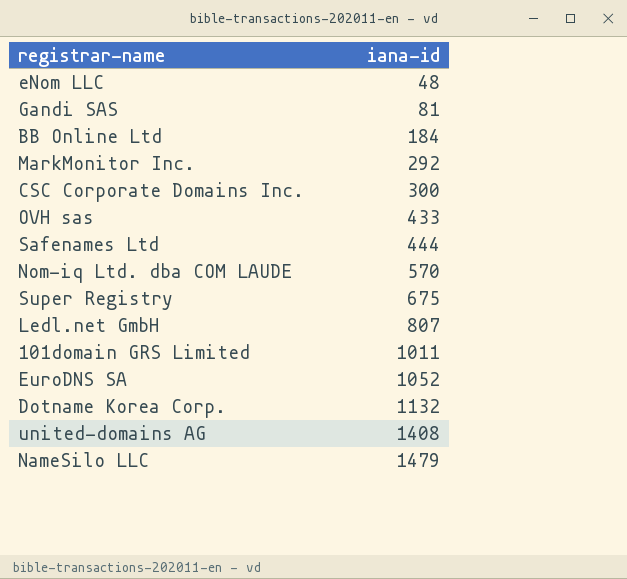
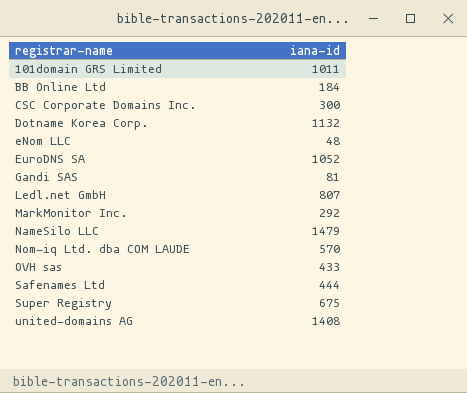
row order: iana-id ascending -> registrar-name ascending

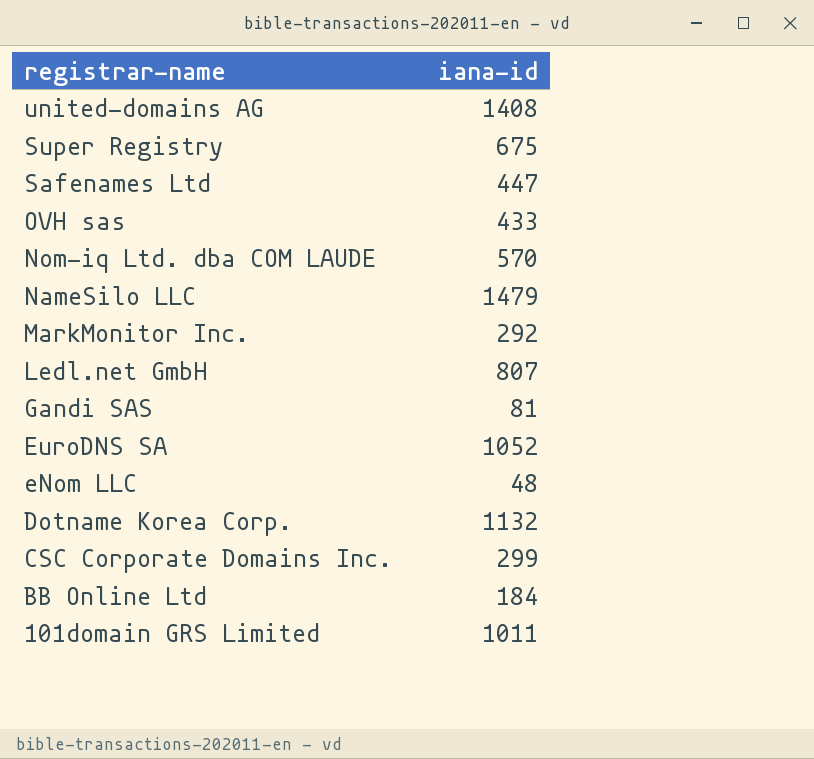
row order: registrar-name ascending -> registrar-name descending
Safenames Ltd | iana-id: 444 -> 447
CSC Corporate Domains Inc. | iana-id: 300 -> 299

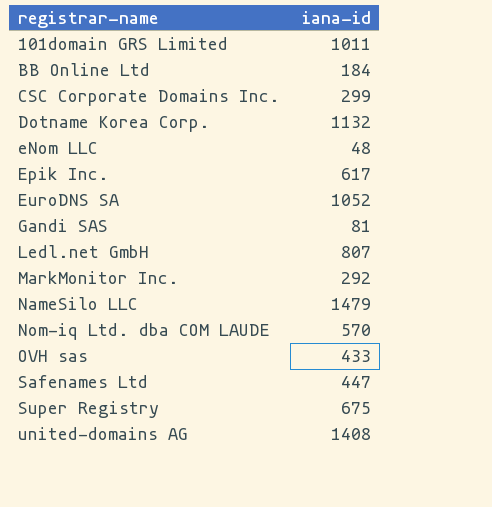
row order: registrar-name descending -> registrar-name ascending
row Epik Inc.: none -> 617

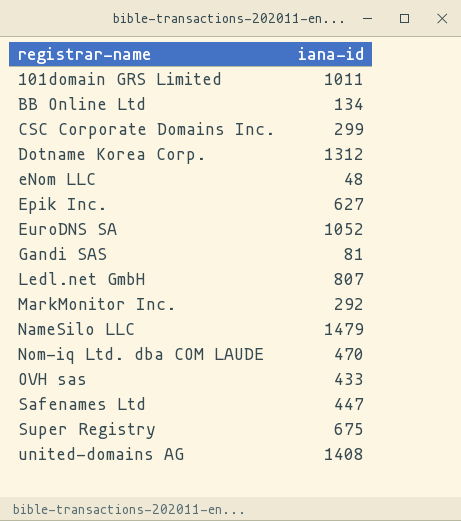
BB Online Ltd | iana-id: 184 -> 134
Dotname Korea Corp. | iana-id: 1132 -> 1312
Epik Inc. | iana-id: 617 -> 627
Nom-iq Ltd. dba COM LAUDE | iana-id: 570 -> 470

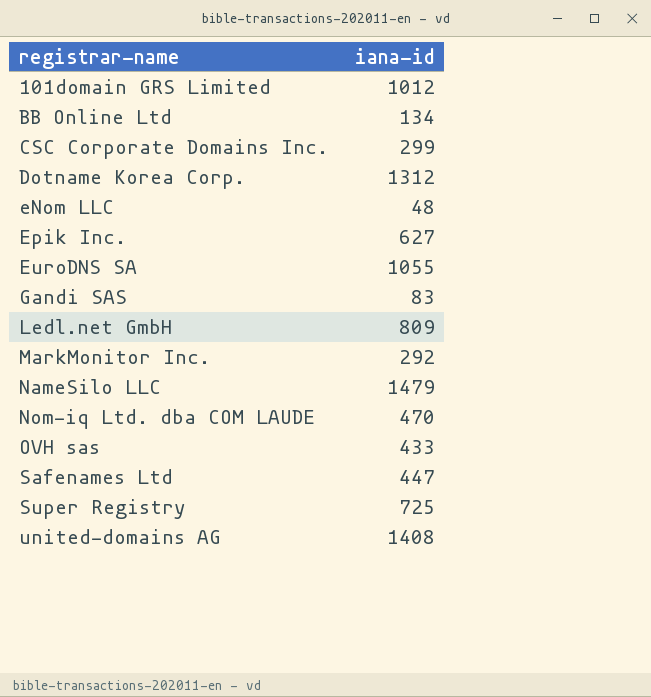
101domain GRS Limited | iana-id: 1011 -> 1012
EuroDNS SA | iana-id: 1052 -> 1055
Gandi SAS | iana-id: 81 -> 83
Ledl.net GmbH | iana-id: 807 -> 809
Super Registry | iana-id: 675 -> 725

